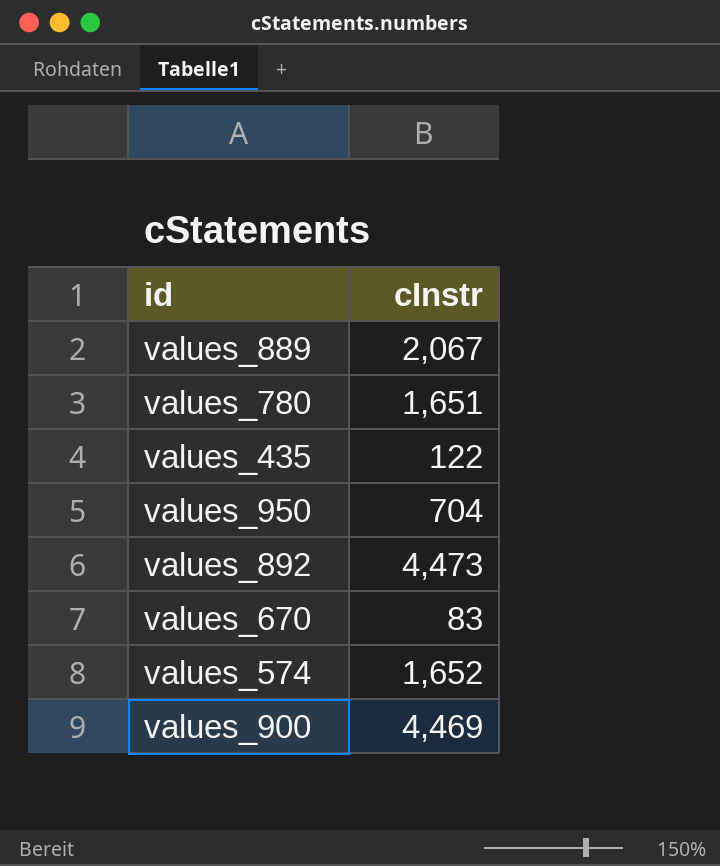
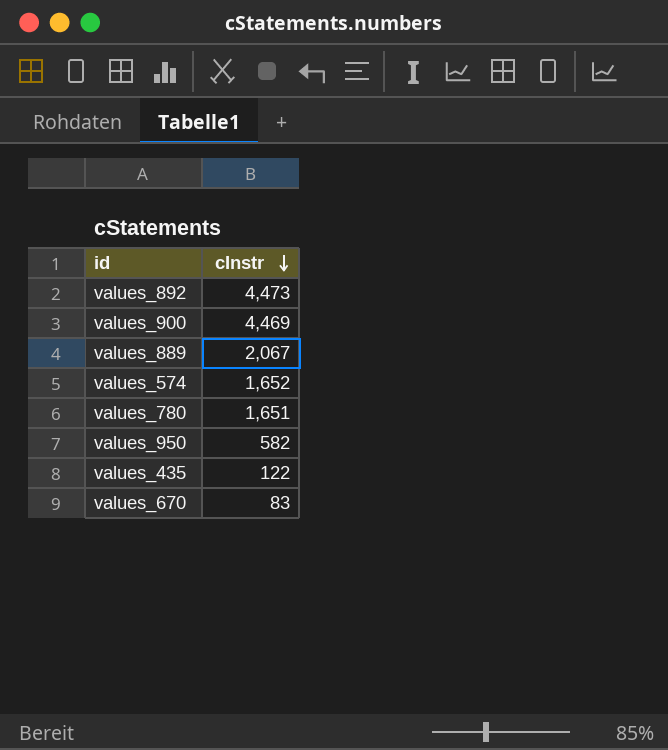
row order: none -> cInstr descending
values_950 | cInstr: 704 -> 582

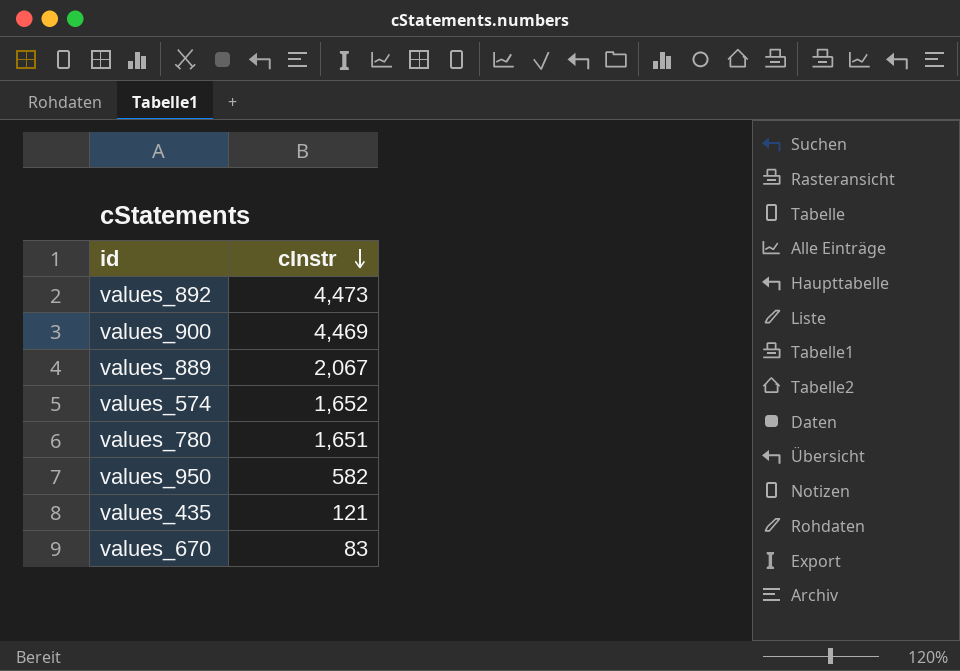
values_435 | cInstr: 122 -> 121

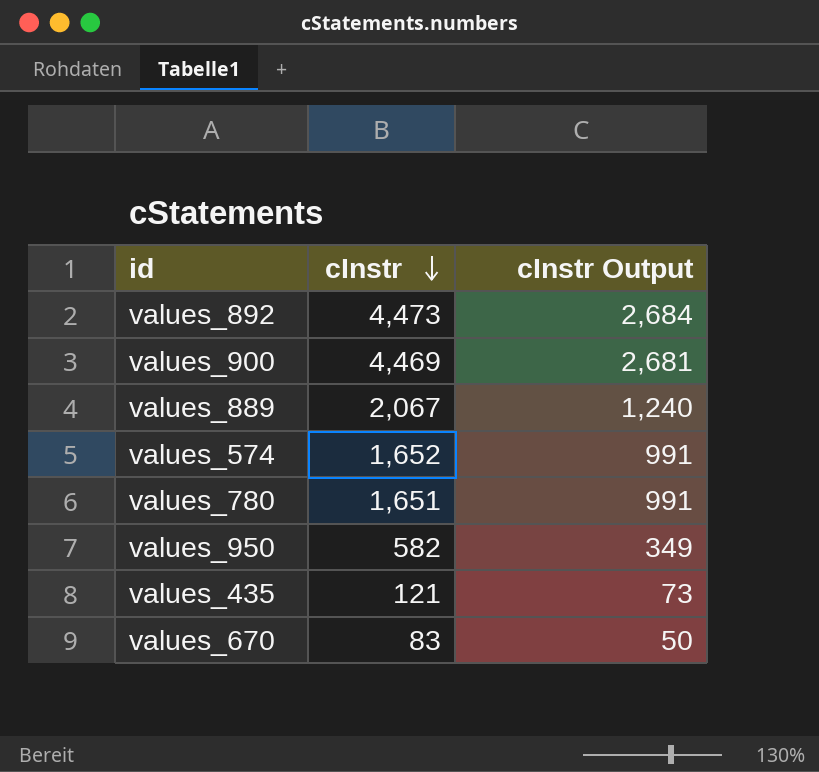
column cInstr Output | formula: none -> [cInstr] * 0.6

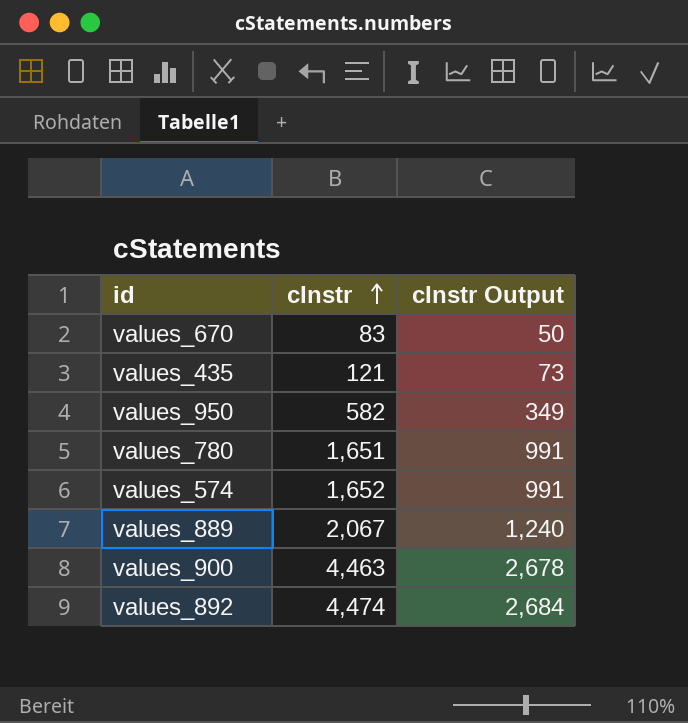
row order: cInstr descending -> cInstr ascending
values_900 | cInstr: 4,469 -> 4,463
values_900 | cInstr Output: 2,681 -> 2,678
values_892 | cInstr: 4,473 -> 4,474

